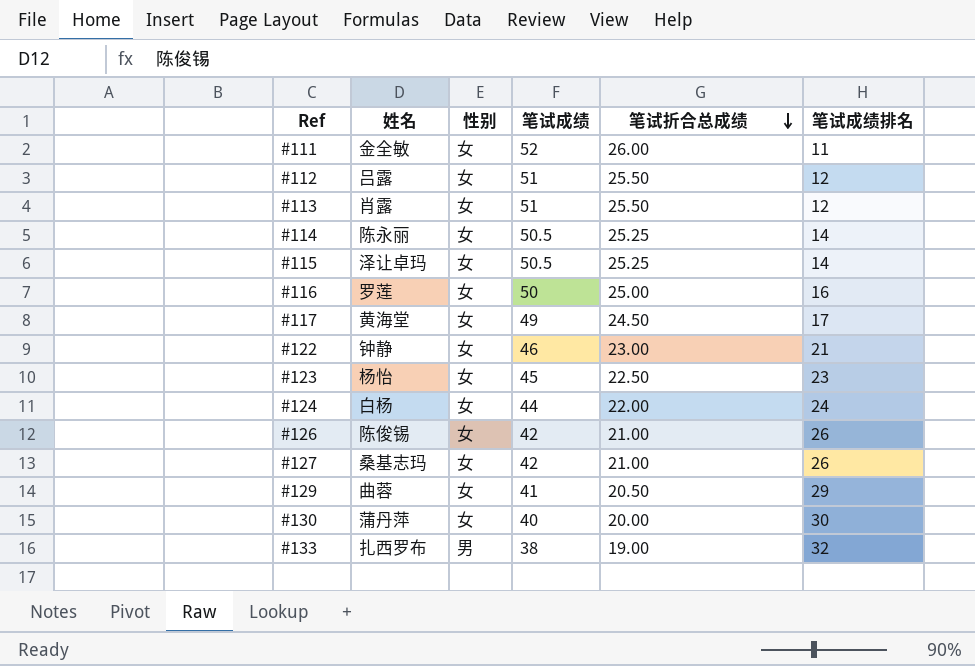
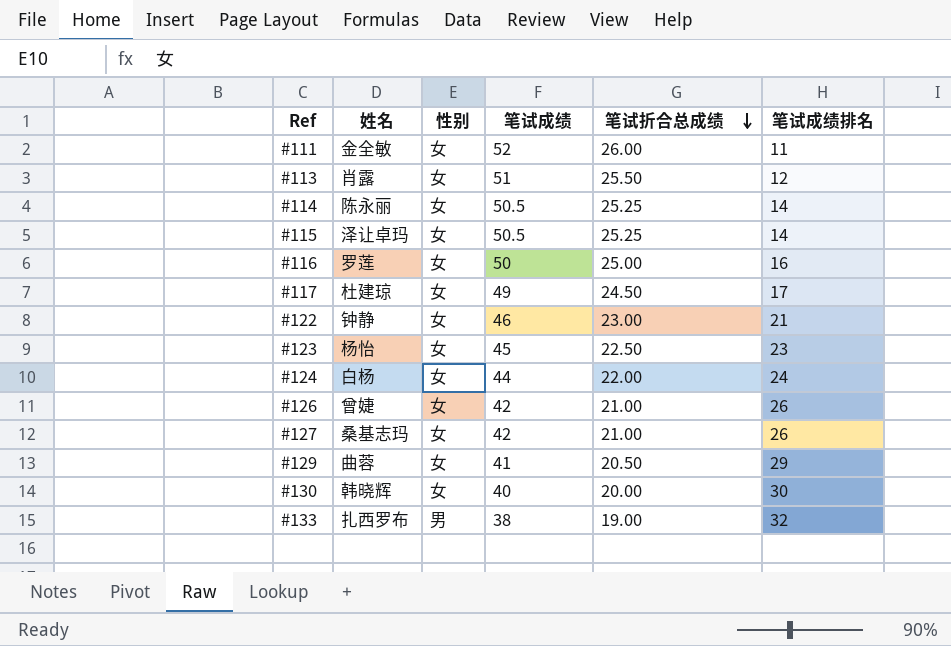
row #112: 吕露 | 女 | 51 | 25.50 | 12 -> none
#117 | 姓名: 黄海堂 -> 杜建琼
#126 | 姓名: 陈俊锡 -> 曾婕
#130 | 姓名: 蒲丹萍 -> 韩晓辉

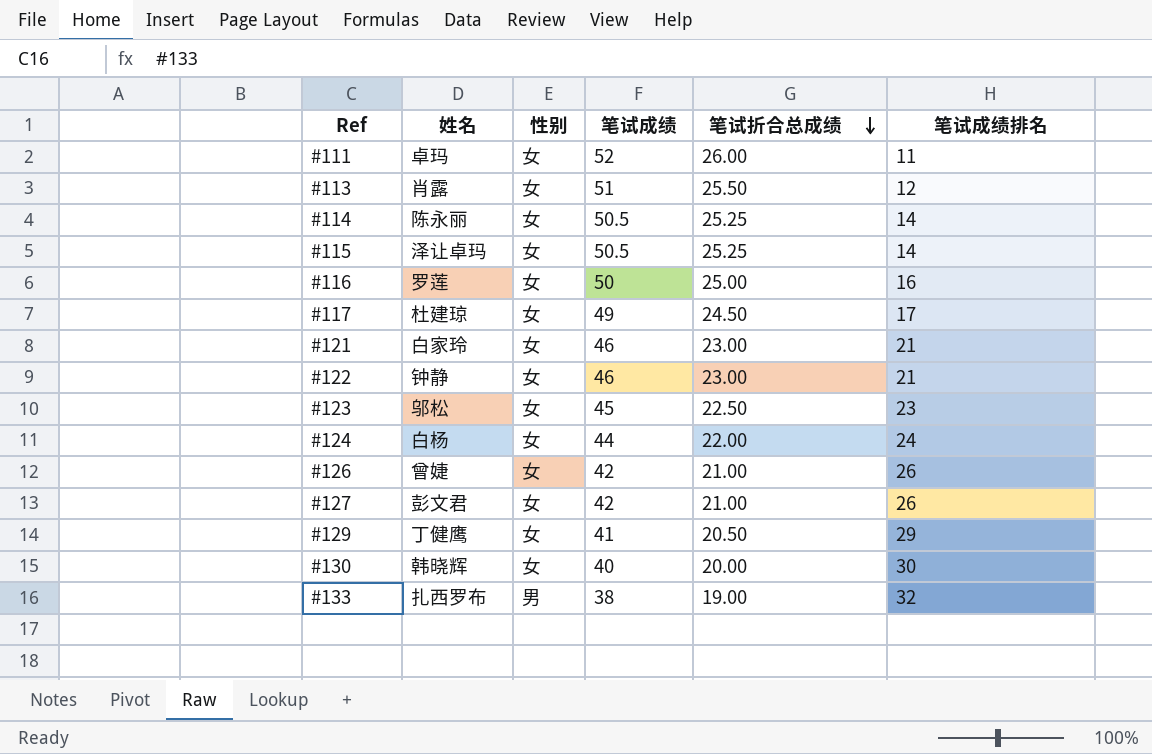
#111 | 姓名: 金全敏 -> 卓玛
row #121: none -> 白家玲 | 女 | 46 | 23.00 | 21
#123 | 姓名: 杨怡 -> 邬松
#127 | 姓名: 桑基志玛 -> 彭文君
#129 | 姓名: 曲蓉 -> 丁健鹰

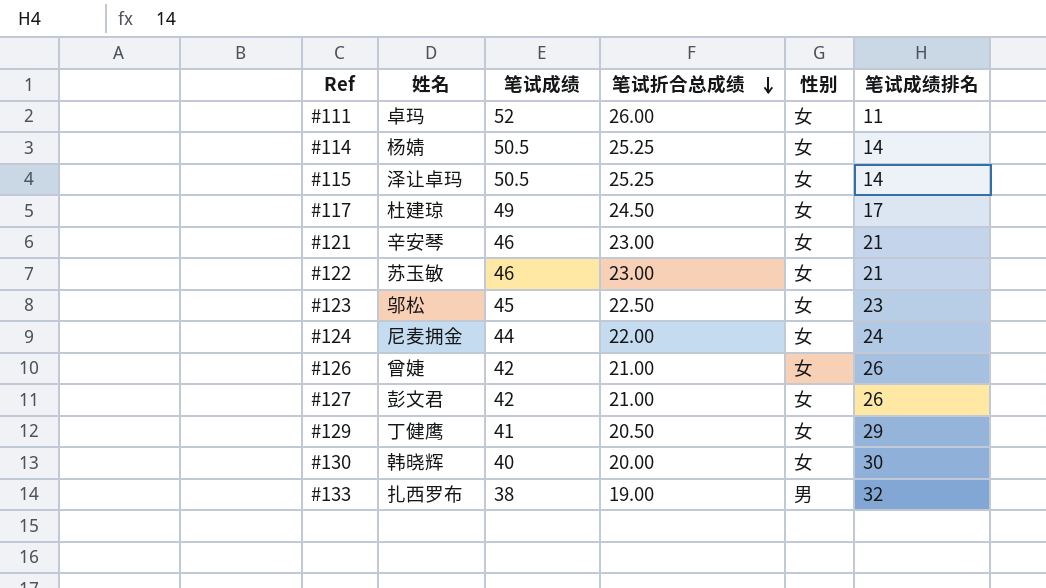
column 性别 | position: 3 -> 5
row #113: 肖露 | 女 | 51 | 25.50 | 12 -> none
row #116: 罗莲 | 女 | 50 | 25.00 | 16 -> none
#114 | 姓名: 陈永丽 -> 杨婧
#121 | 姓名: 白家玲 -> 辛安琴
#122 | 姓名: 钟静 -> 苏玉敏
#124 | 姓名: 白杨 -> 尼麦拥金

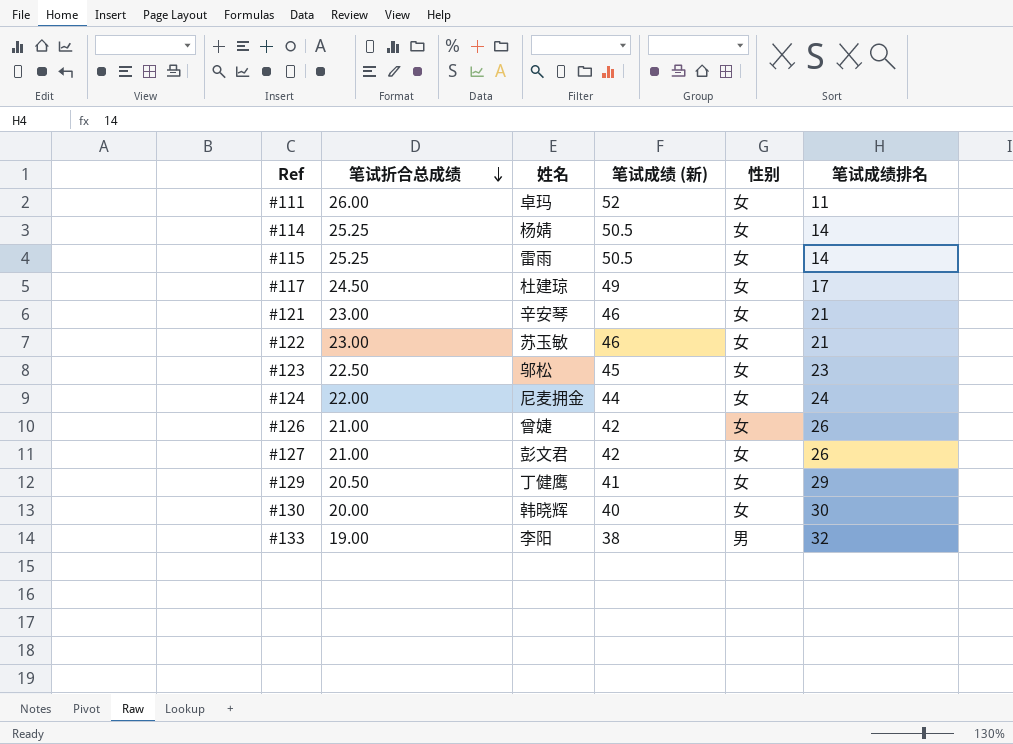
column 笔试折合总成绩 | position: 4 -> 2
column name: 笔试成绩 -> 笔试成绩 (新)
#115 | 姓名: 泽让卓玛 -> 雷雨
#133 | 姓名: 扎西罗布 -> 李阳

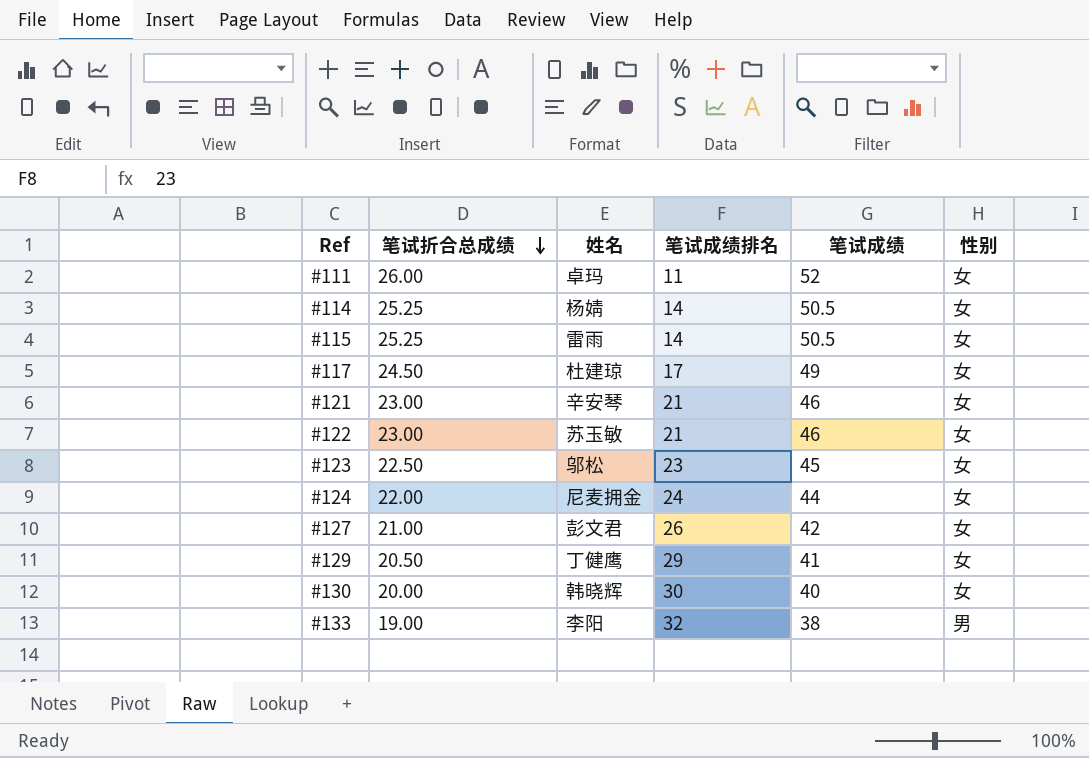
column 笔试成绩排名 | position: 6 -> 4
column name: 笔试成绩 (新) -> 笔试成绩
row #126: 21.00 | 曾婕 | 42 | 女 | 26 -> none

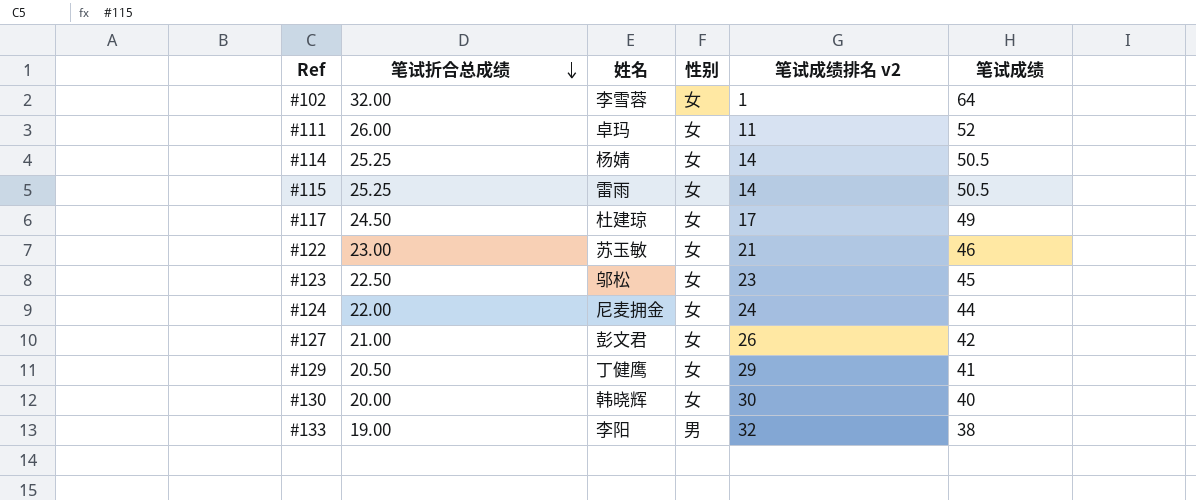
column 性别 | position: 6 -> 4
column name: 笔试成绩排名 -> 笔试成绩排名 v2
row #121: 23.00 | 辛安琴 | 21 | 46 | 女 -> none
row #102: none -> 32.00 | 李雪蓉 | 女 | 1 | 64

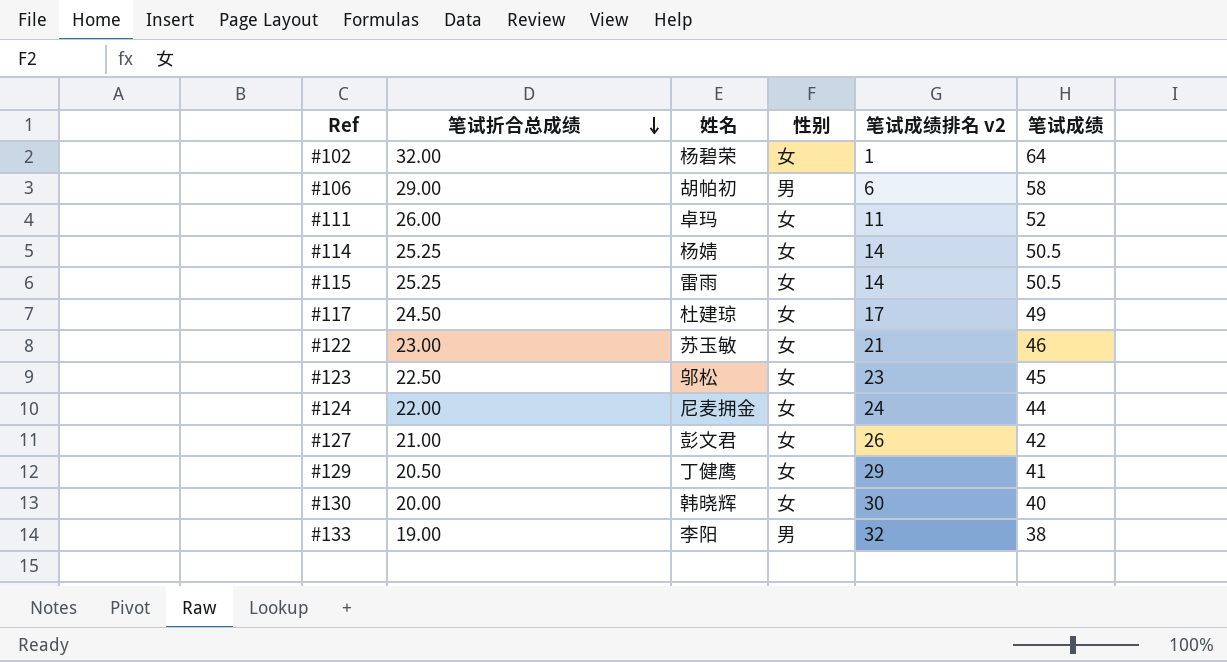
#102 | 姓名: 李雪蓉 -> 杨碧荣
row #106: none -> 29.00 | 胡帕初 | 男 | 6 | 58

